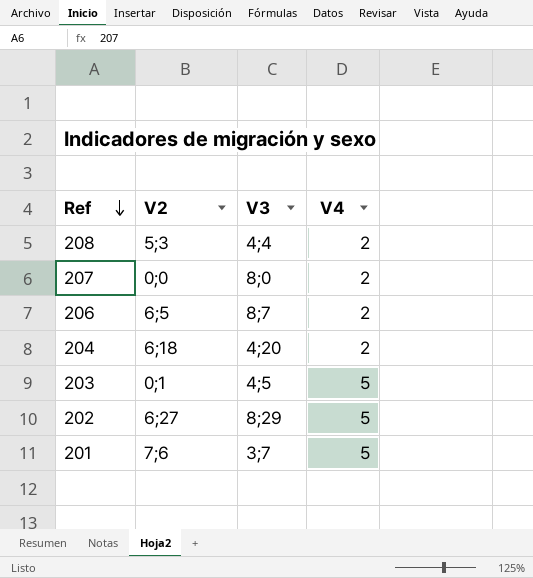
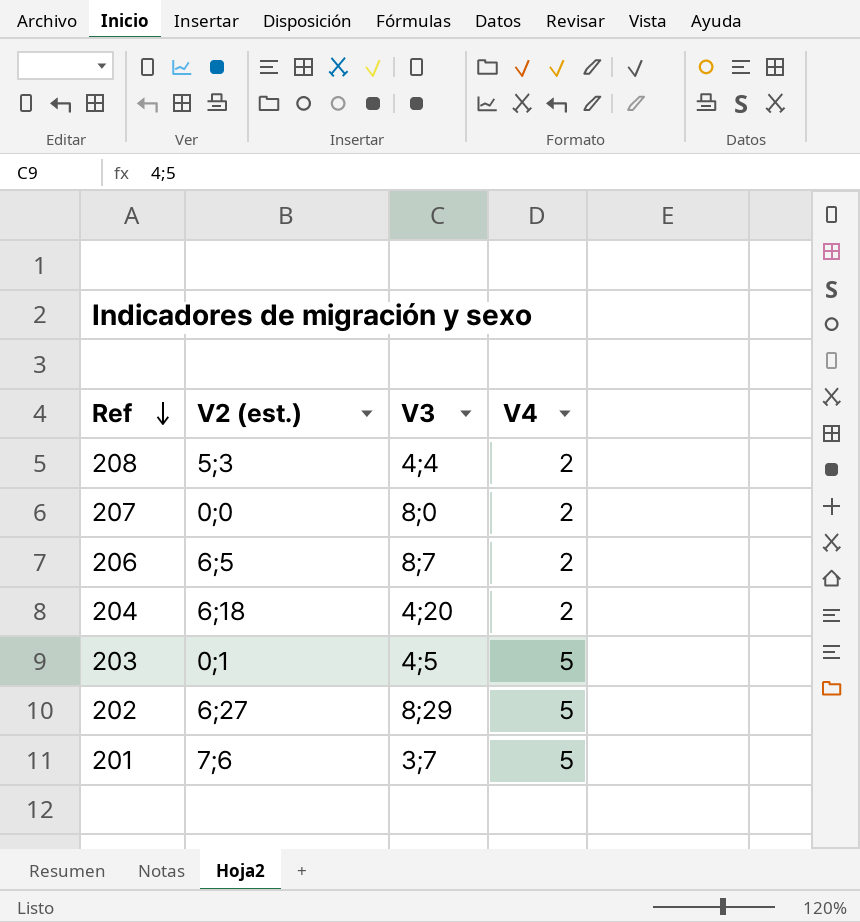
column name: V2 -> V2 (est.)

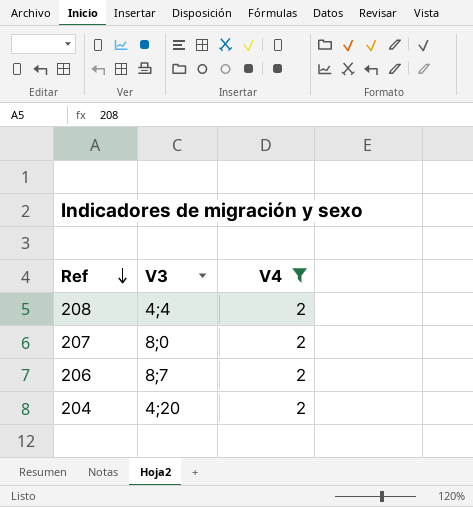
filter: none -> V4 = 2
column V2 (est.) | position: 2 -> none

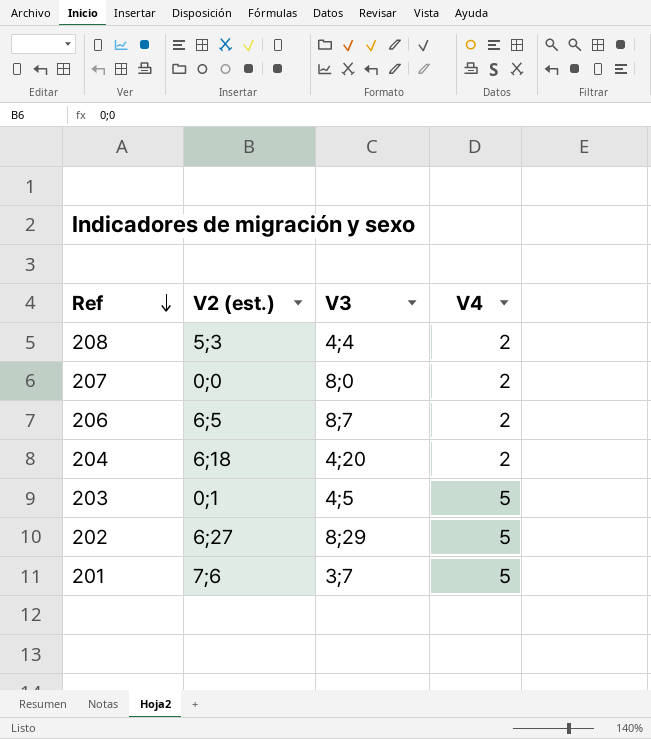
filter: V4 = 2 -> none
column V2 (est.) | position: none -> 2

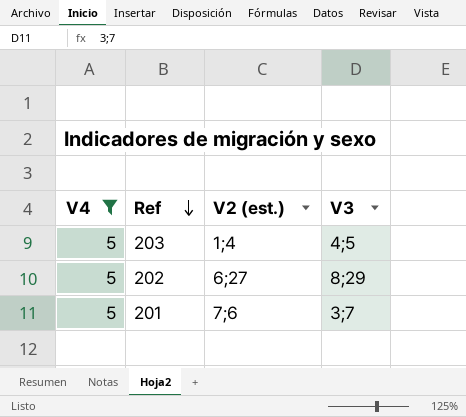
filter: none -> V4 = 5
column V4 | position: 4 -> 1
203 | V2 (est.): 0;1 -> 1;4

